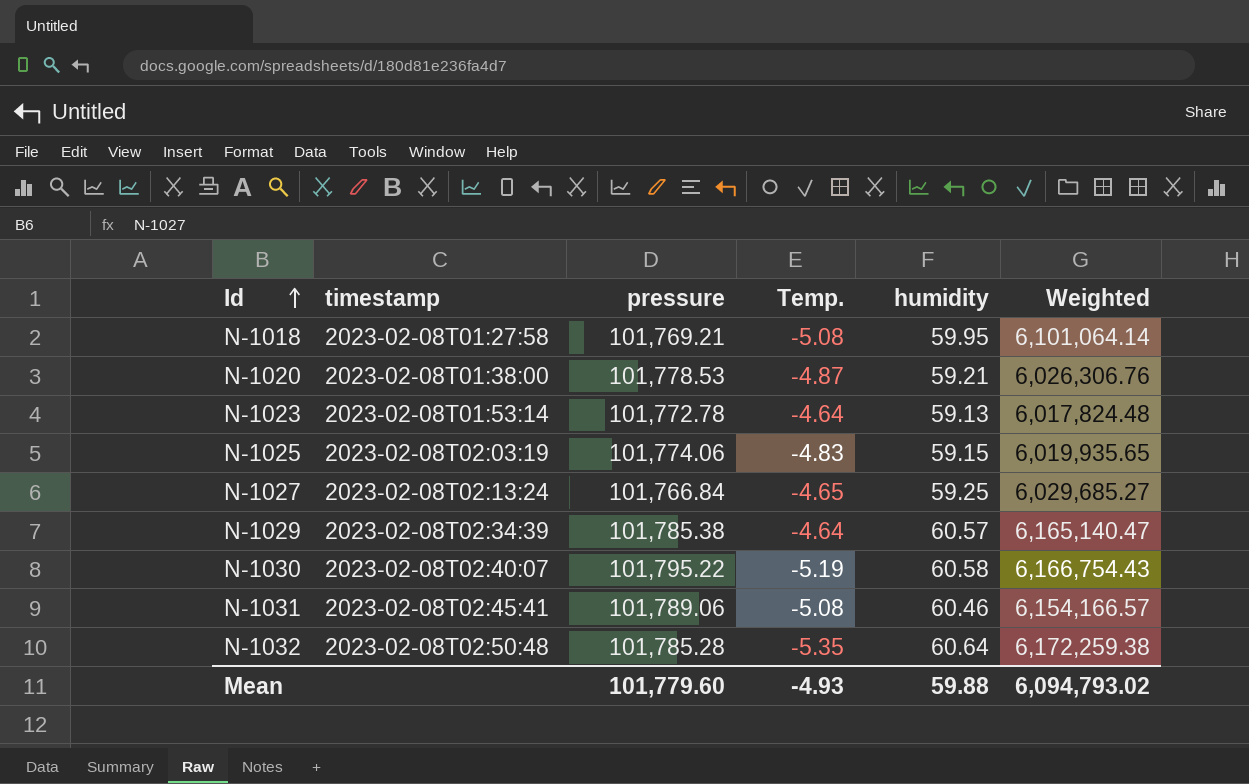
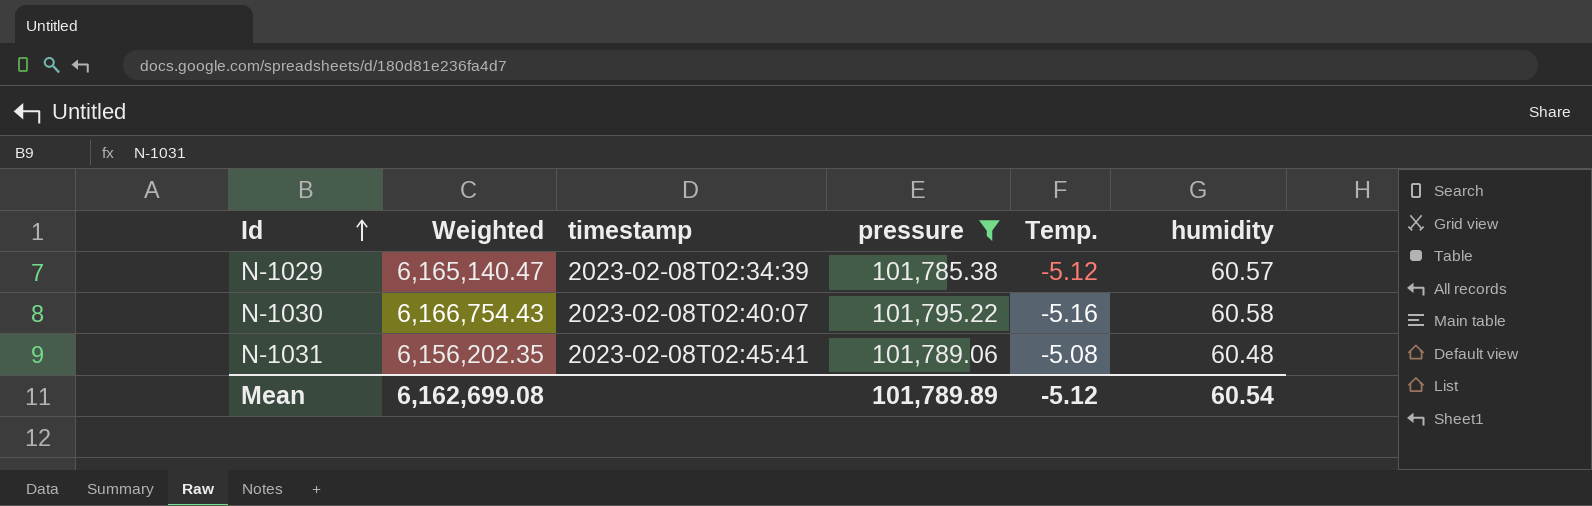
filter: none -> pressure >= 101,785.38
column Weighted | position: 6 -> 2
N-1029 | Temp.: -4.64 -> -5.12
N-1030 | Temp.: -5.19 -> -5.16
N-1031 | Weighted: 6,154,166.57 -> 6,156,202.35
N-1031 | humidity: 60.46 -> 60.48
Mean | Weighted: 6,094,793.02 -> 6,162,699.08
Mean | pressure: 101,779.60 -> 101,789.89
Mean | Temp.: -4.93 -> -5.12
Mean | humidity: 59.88 -> 60.54

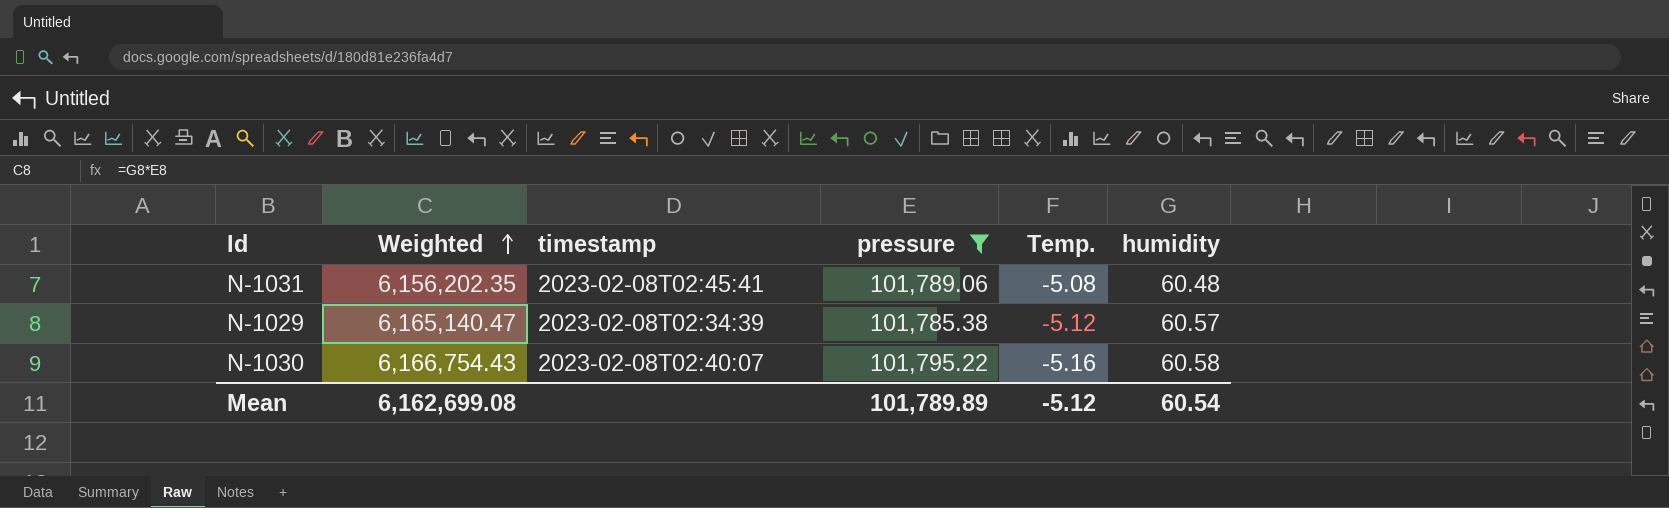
row order: Id ascending -> Weighted ascending

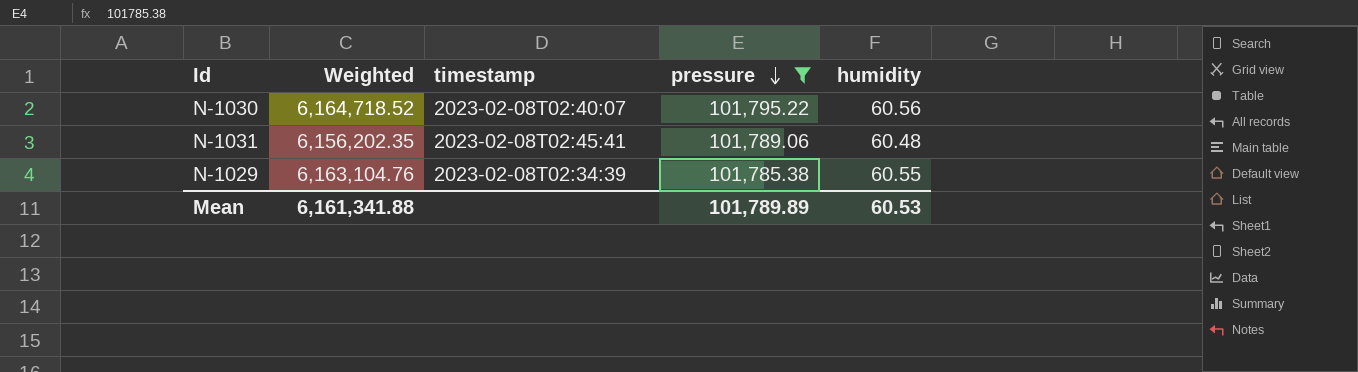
row order: Weighted ascending -> pressure descending
column Temp. | position: 5 -> none
N-1030 | Weighted: 6,166,754.43 -> 6,164,718.52
N-1030 | humidity: 60.58 -> 60.56
N-1029 | Weighted: 6,165,140.47 -> 6,163,104.76
N-1029 | humidity: 60.57 -> 60.55
Mean | Weighted: 6,162,699.08 -> 6,161,341.88
Mean | humidity: 60.54 -> 60.53

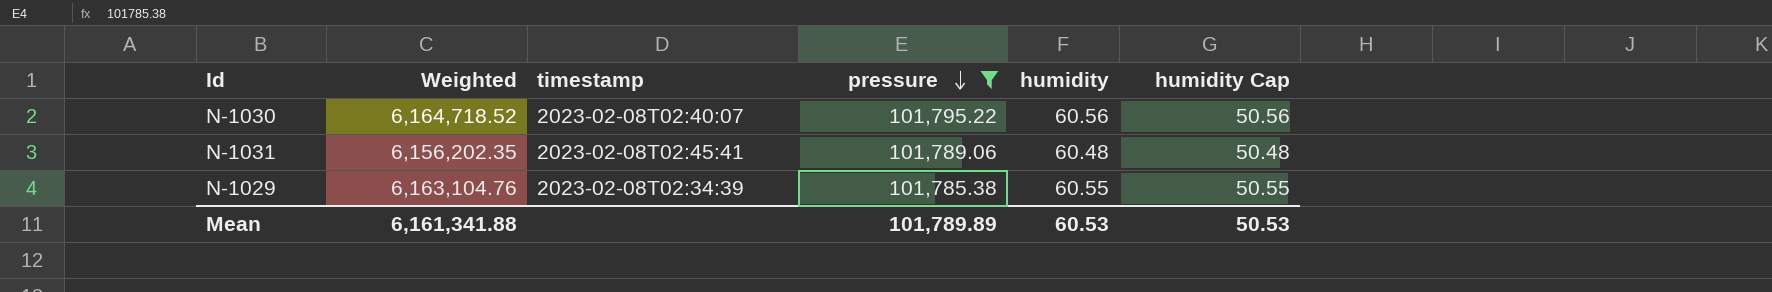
column humidity Cap | formula: none -> [humidity] - 10

